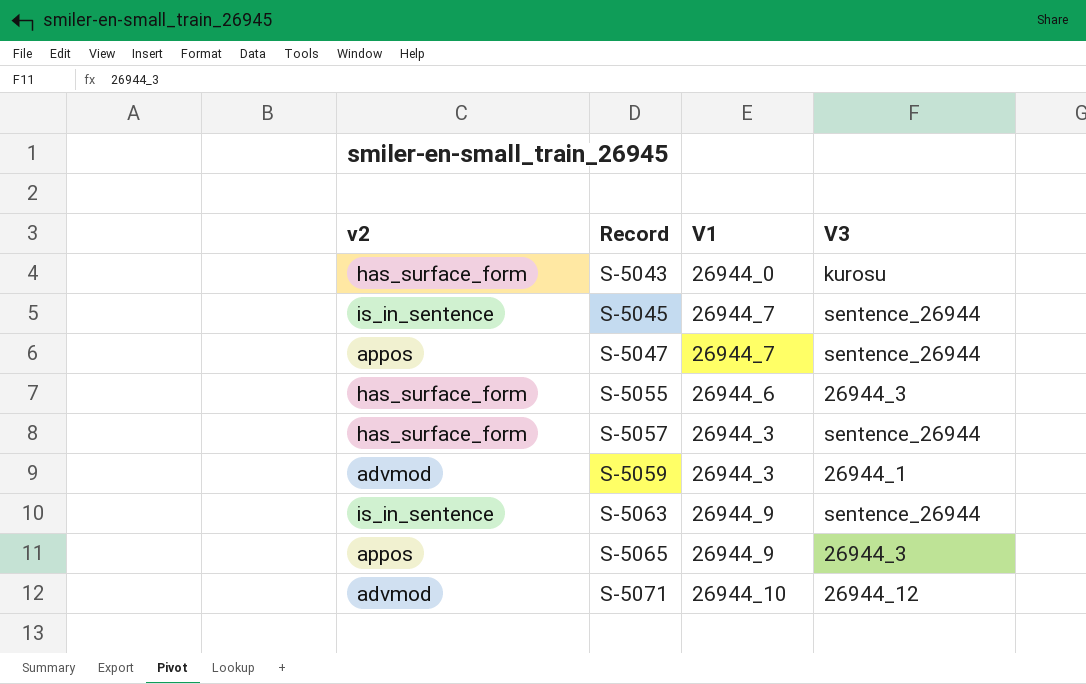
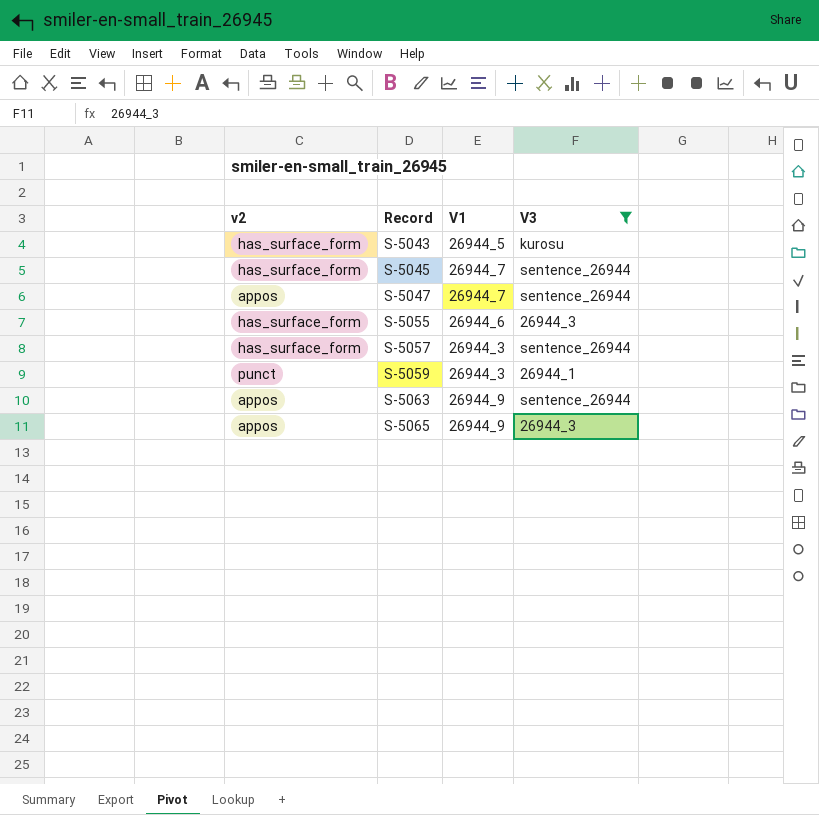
filter: none -> V3 != 26944_12
S-5043 | V1: 26944_0 -> 26944_5
S-5045 | v2: is_in_sentence -> has_surface_form
S-5059 | v2: advmod -> punct
S-5063 | v2: is_in_sentence -> appos

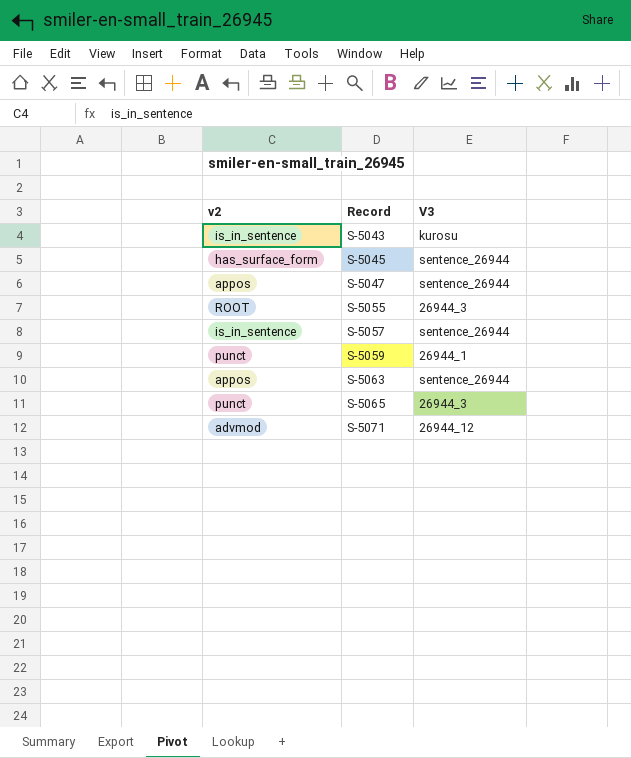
filter: V3 != 26944_12 -> none
column V1 | position: 3 -> none
S-5043 | v2: has_surface_form -> is_in_sentence
S-5055 | v2: has_surface_form -> ROOT
S-5057 | v2: has_surface_form -> is_in_sentence
S-5065 | v2: appos -> punct

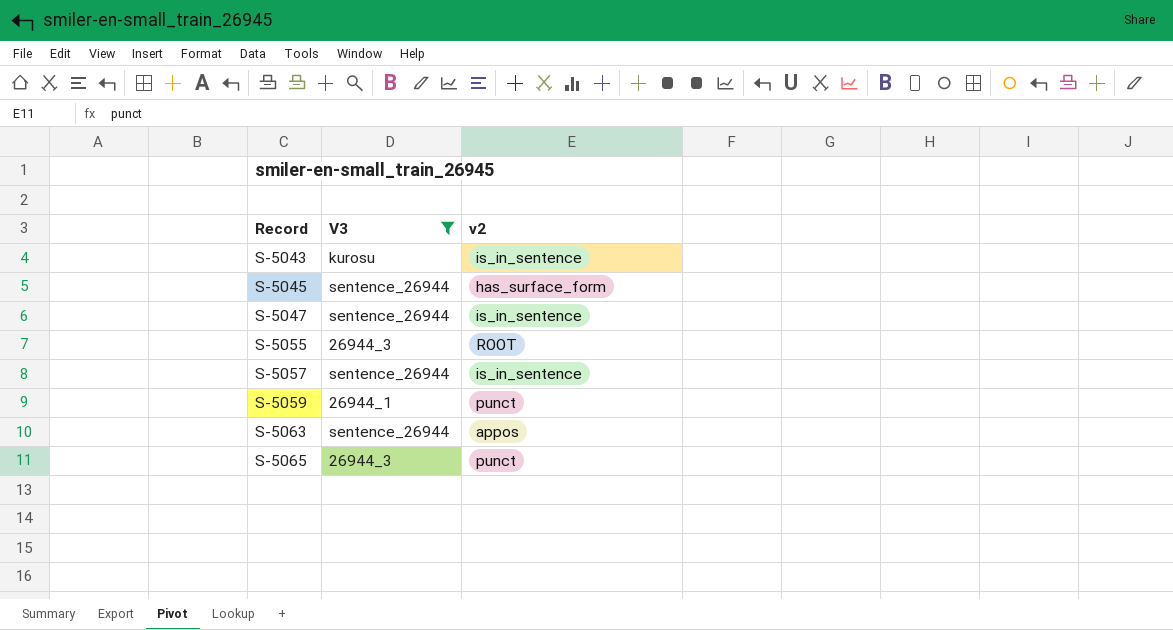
filter: none -> V3 != 26944_12
column v2 | position: 1 -> 3
S-5047 | v2: appos -> is_in_sentence

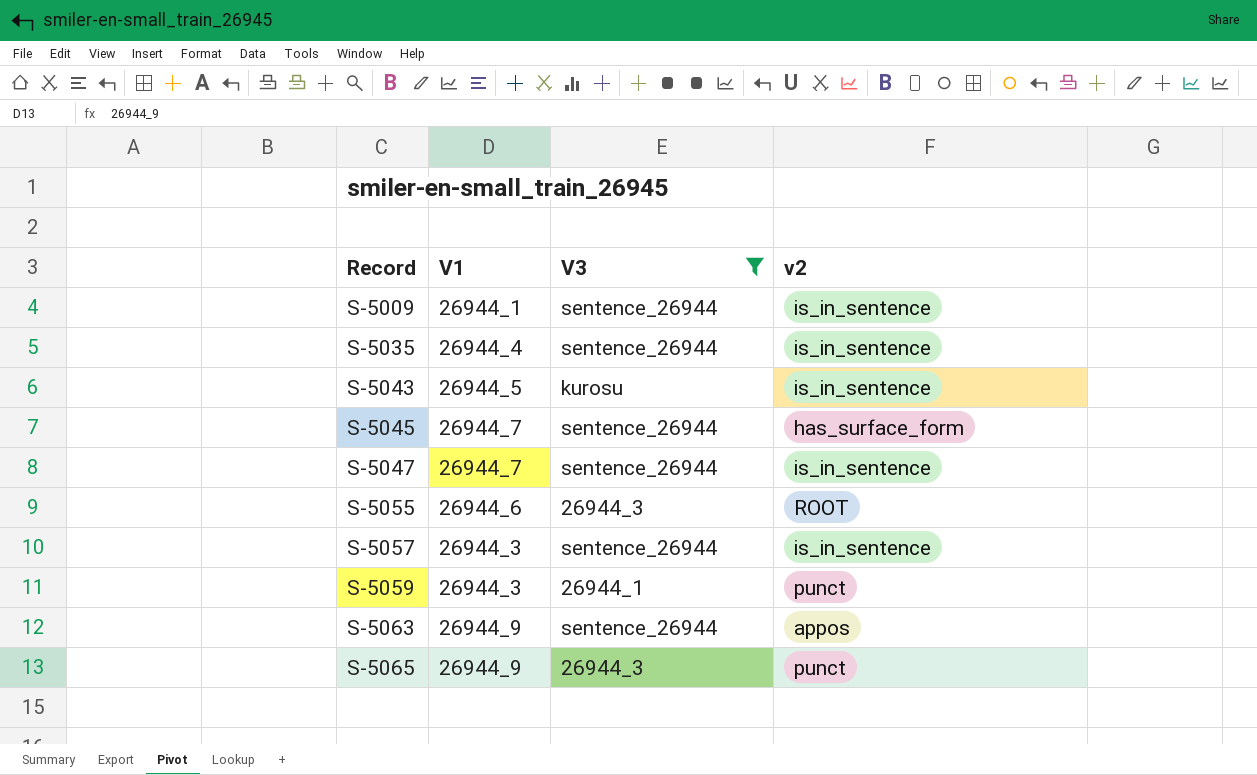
column V1 | position: none -> 2
row S-5009: none -> 26944_1 | sentence_26944 | is_in_sentence
row S-5035: none -> 26944_4 | sentence_26944 | is_in_sentence

